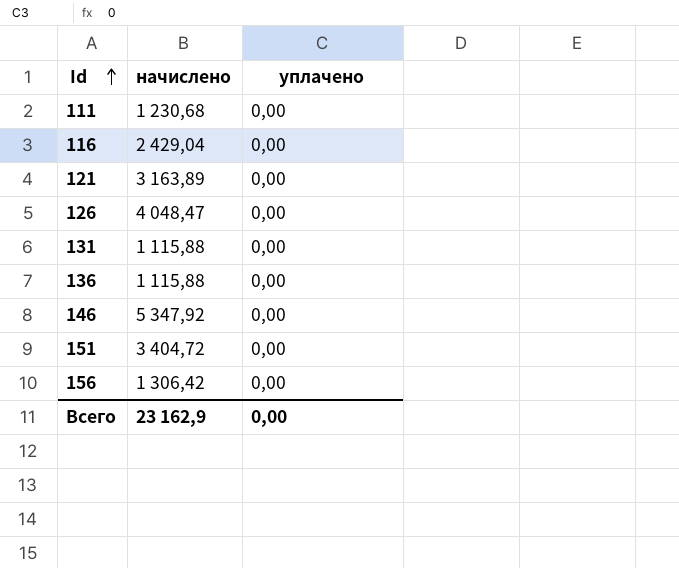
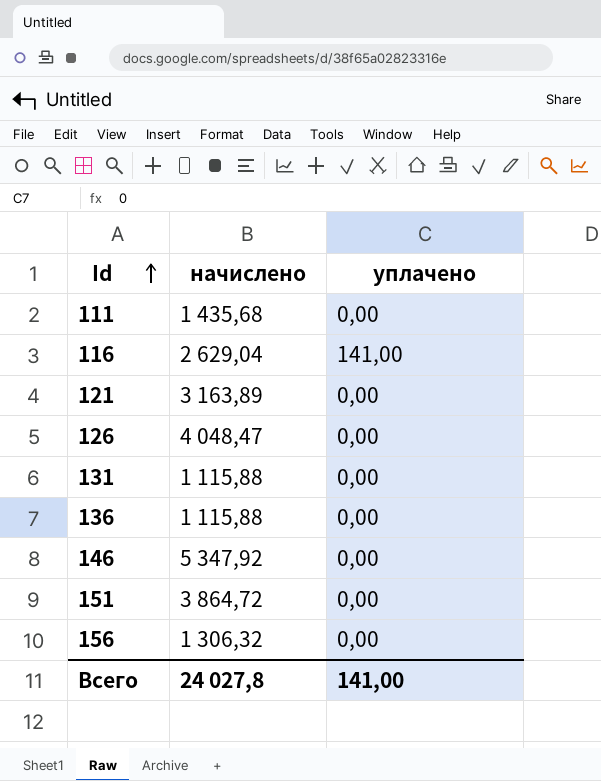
111 | начислено: 1 230,68 -> 1 435,68
116 | начислено: 2 429,04 -> 2 629,04
116 | уплачено: 0,00 -> 141,00
151 | начислено: 3 404,72 -> 3 864,72
156 | начислено: 1 306,42 -> 1 306,32
Всего | начислено: 23 162,9 -> 24 027,8
Всего | уплачено: 0,00 -> 141,00

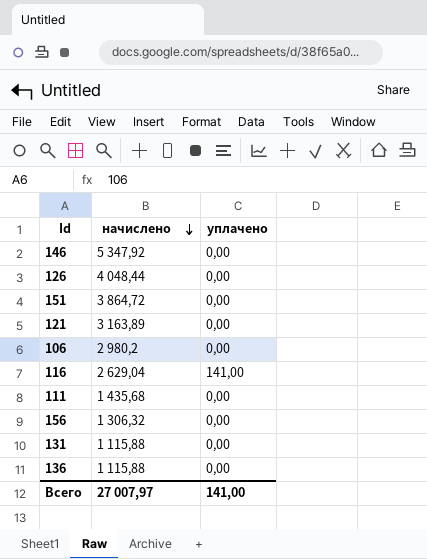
row order: Id ascending -> начислено descending
126 | начислено: 4 048,47 -> 4 048,44
row 106: none -> 2 980,2 | 0,00
Всего | начислено: 24 027,8 -> 27 007,97

